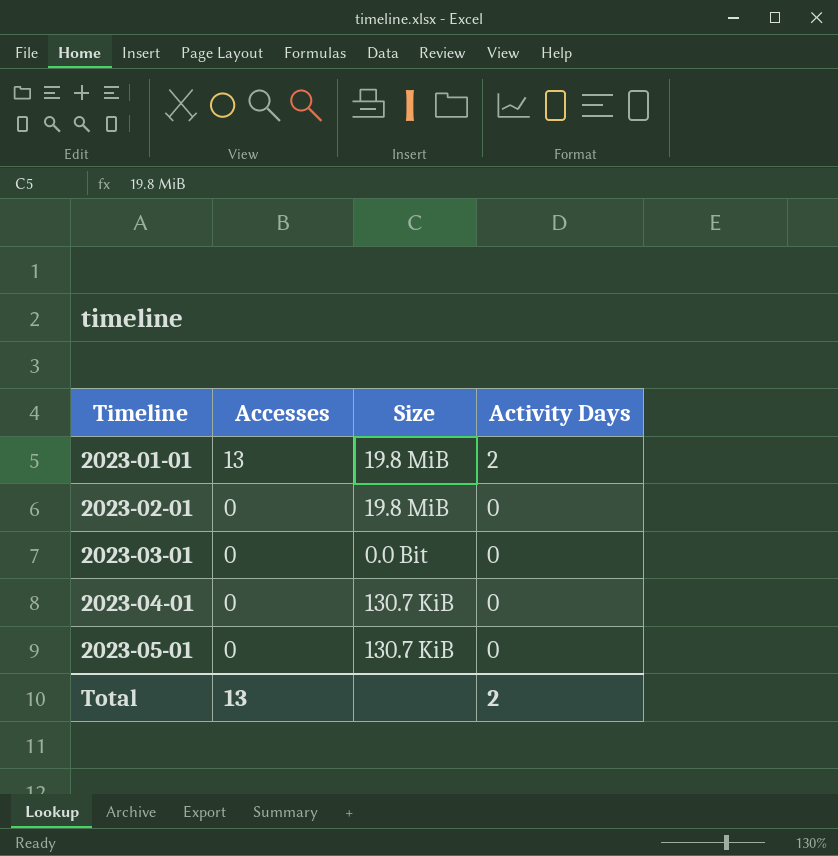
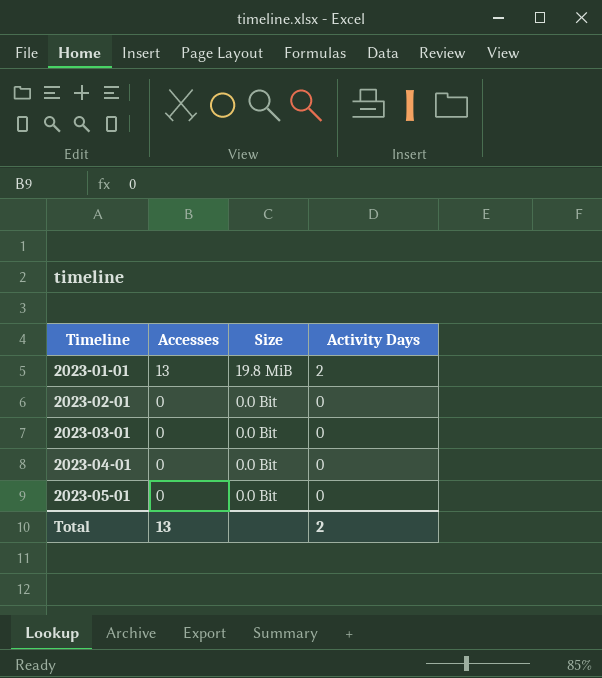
2023-02-01 | Size: 19.8 MiB -> 0.0 Bit
2023-04-01 | Size: 130.7 KiB -> 0.0 Bit
2023-05-01 | Size: 130.7 KiB -> 0.0 Bit

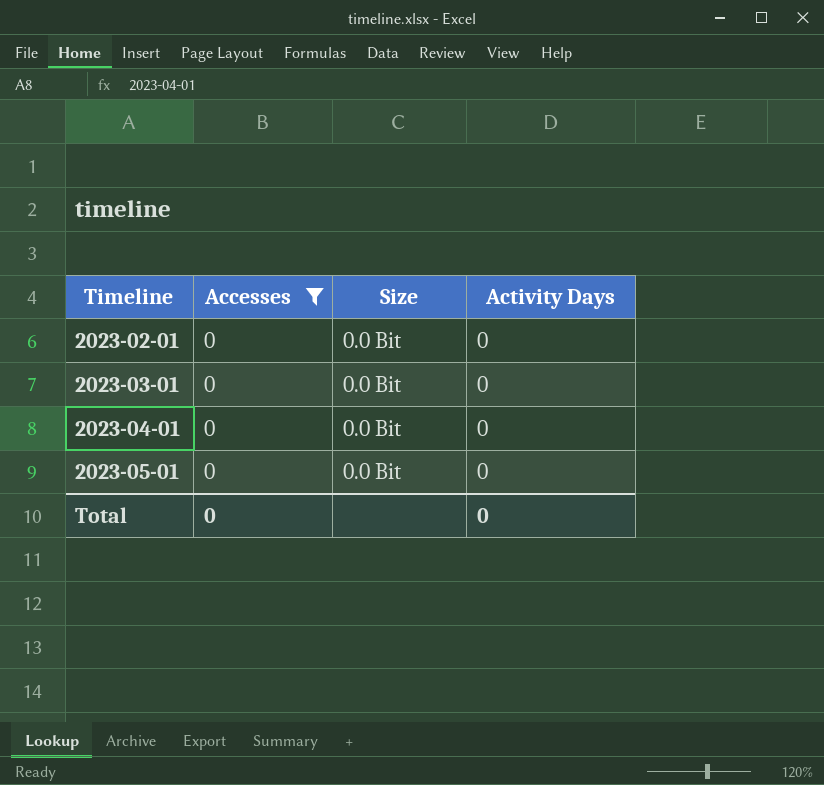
filter: none -> Accesses = 0
Total | Accesses: 13 -> 0
Total | Activity Days: 2 -> 0

